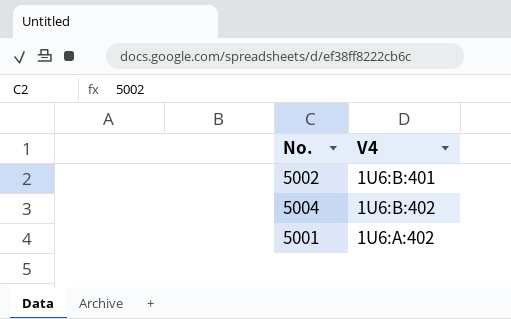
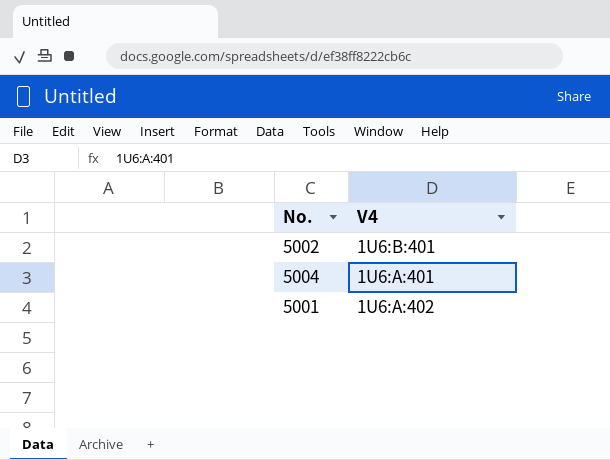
5004 | V4: 1U6:B:402 -> 1U6:A:401

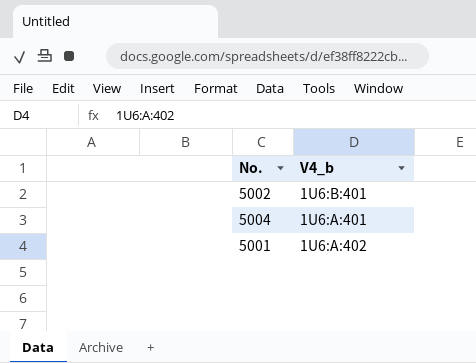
column name: V4 -> V4_b

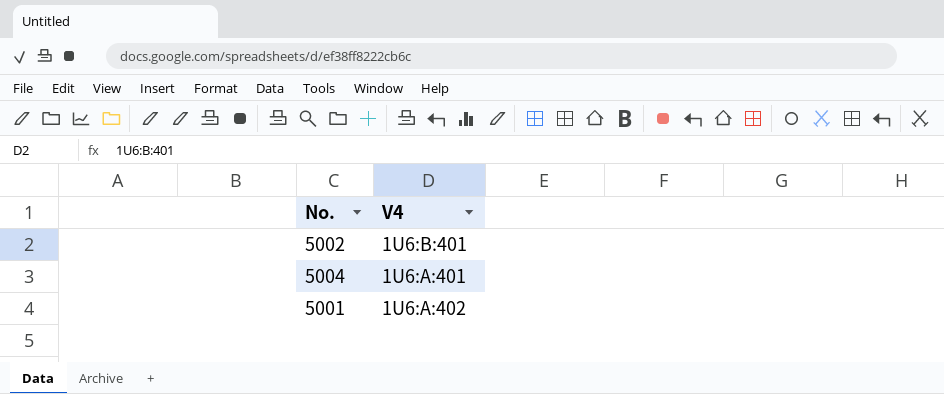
column name: V4_b -> V4

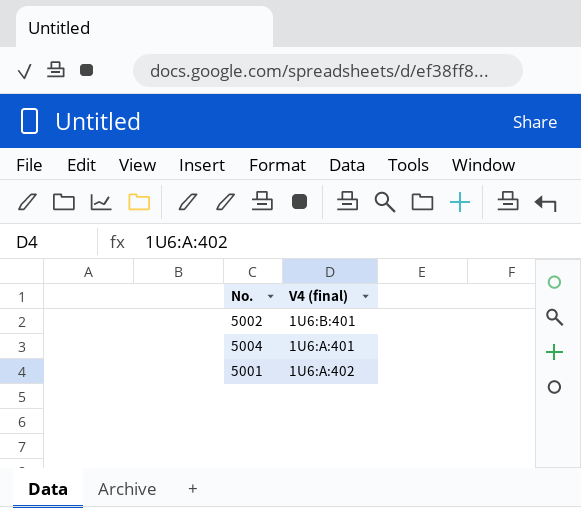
column name: V4 -> V4 (final)

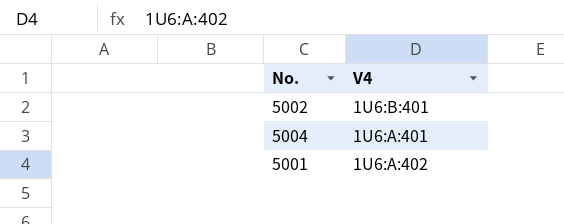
column name: V4 (final) -> V4

